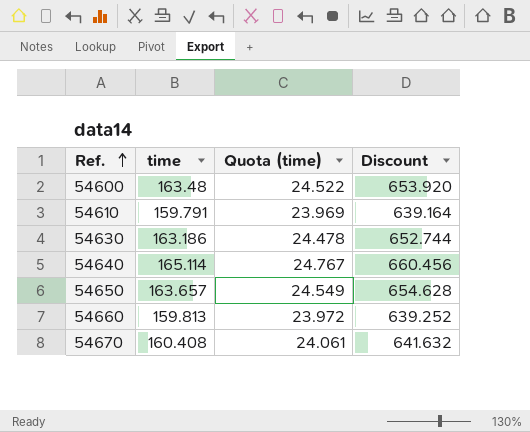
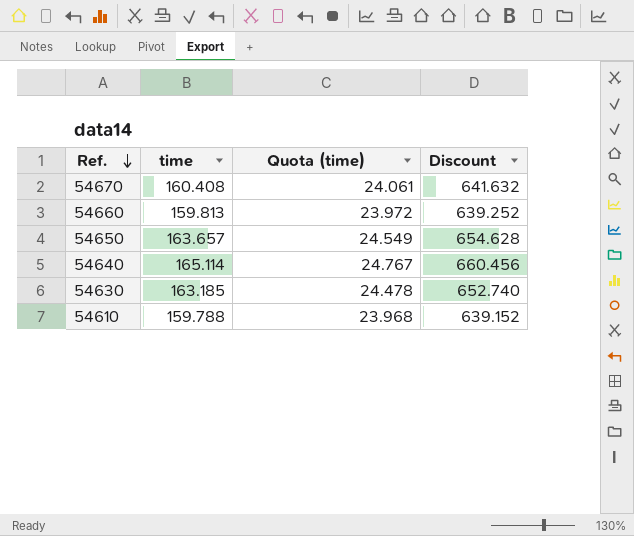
row order: Ref. ascending -> Ref. descending
row 54600: 163.48 | 24.522 | 653.920 -> none
54630 | time: 163.186 -> 163.185
54630 | Discount: 652.744 -> 652.740
54610 | time: 159.791 -> 159.788
54610 | Quota (time): 23.969 -> 23.968
54610 | Discount: 639.164 -> 639.152

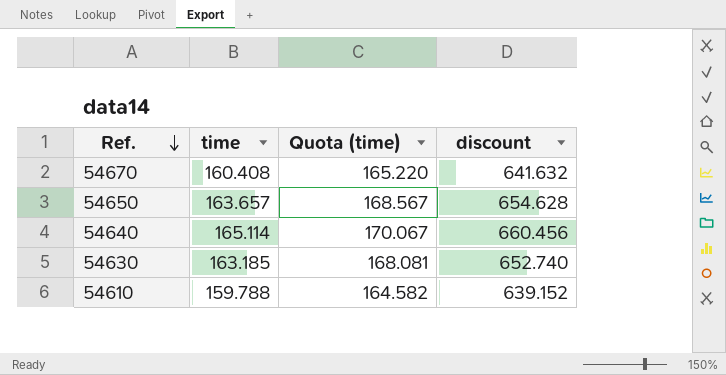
column Quota (time) | formula: [time] * 0.15 -> [time] * 1.03
column name: Discount -> discount
row 54660: 159.813 | 23.972 | 639.252 -> none

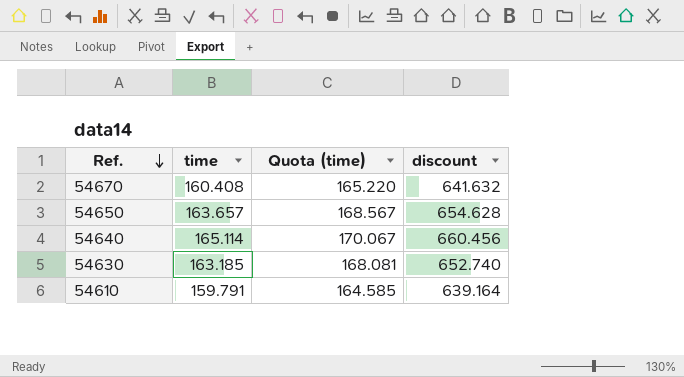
54610 | time: 159.788 -> 159.791
54610 | Quota (time): 164.582 -> 164.585
54610 | discount: 639.152 -> 639.164

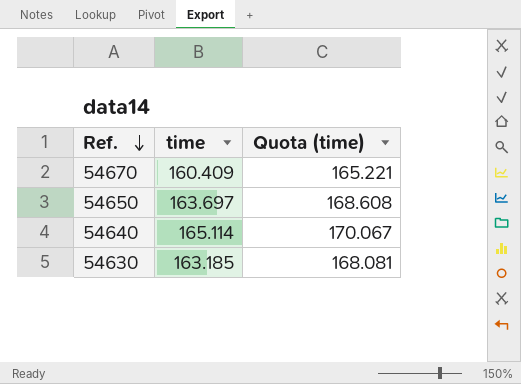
column discount | formula: [time] * 4 -> none
row 54610: 159.791 | 164.585 | 639.164 -> none
54670 | time: 160.408 -> 160.409
54670 | Quota (time): 165.220 -> 165.221
54650 | time: 163.657 -> 163.697
54650 | Quota (time): 168.567 -> 168.608

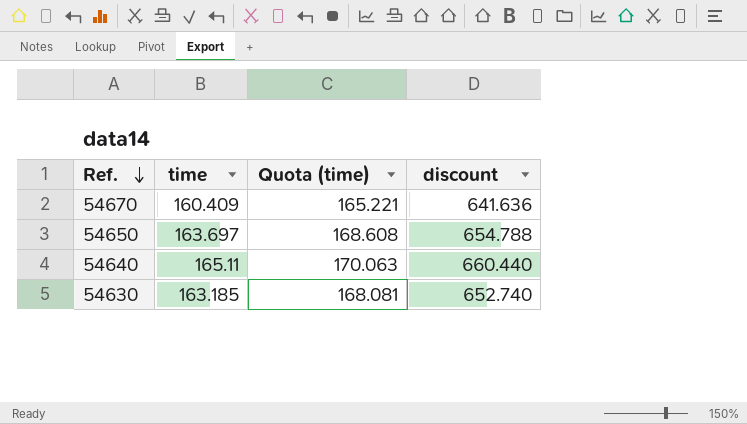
column discount | formula: none -> [time] * 4
54640 | time: 165.114 -> 165.11
54640 | Quota (time): 170.067 -> 170.063

